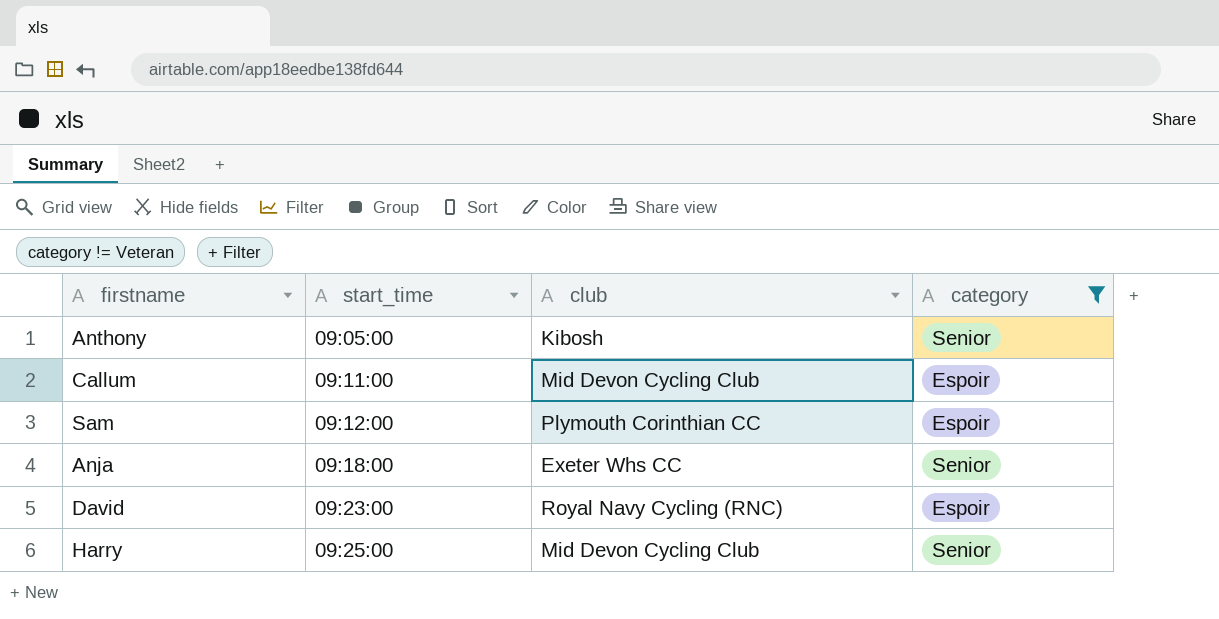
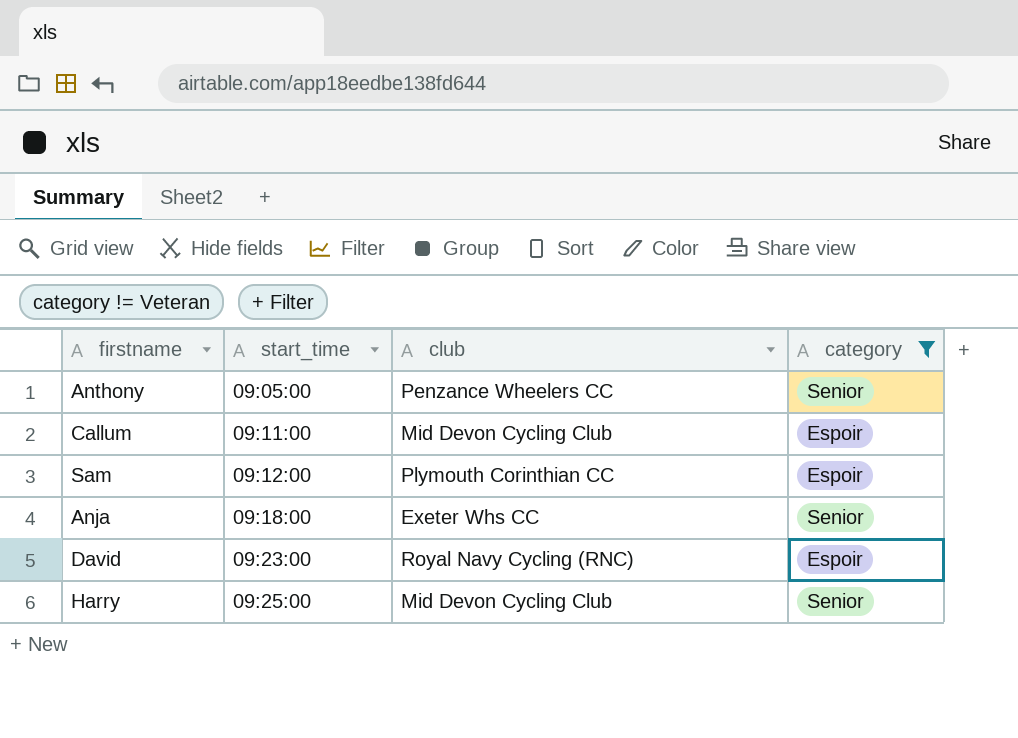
Anthony | club: Kibosh -> Penzance Wheelers CC

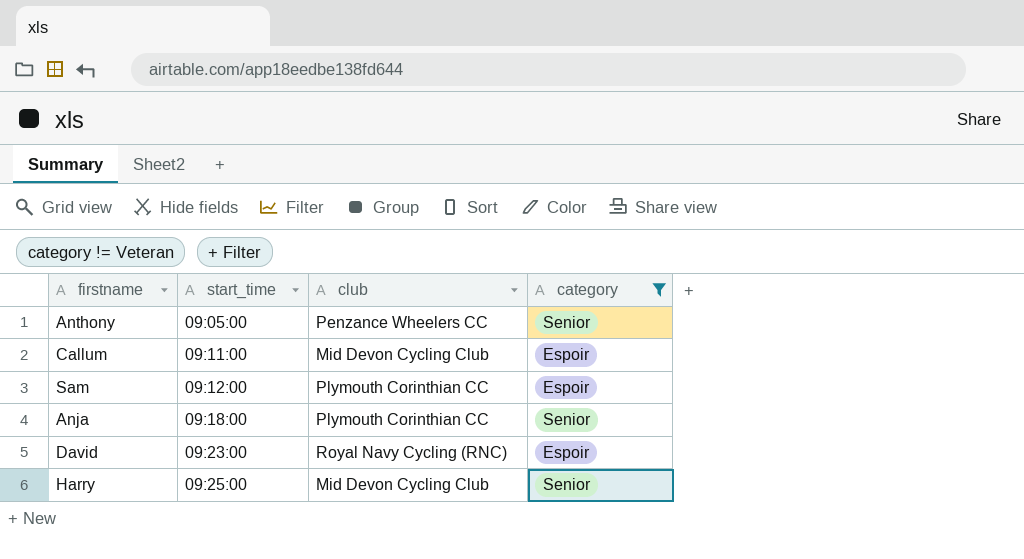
Anja | club: Exeter Whs CC -> Plymouth Corinthian CC

